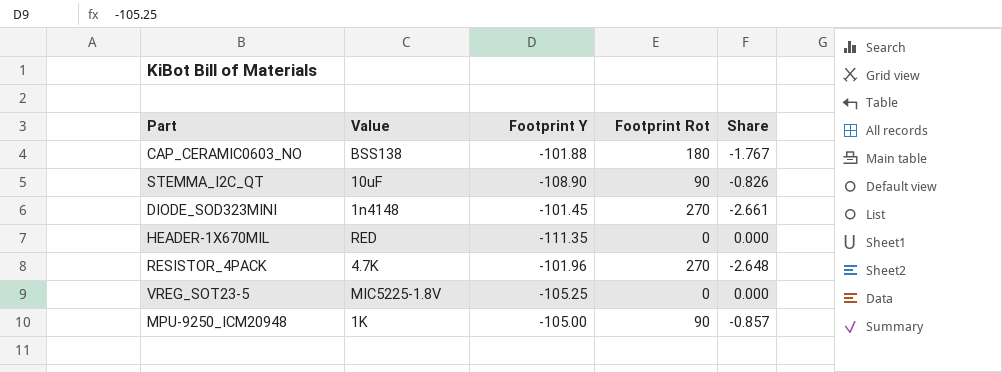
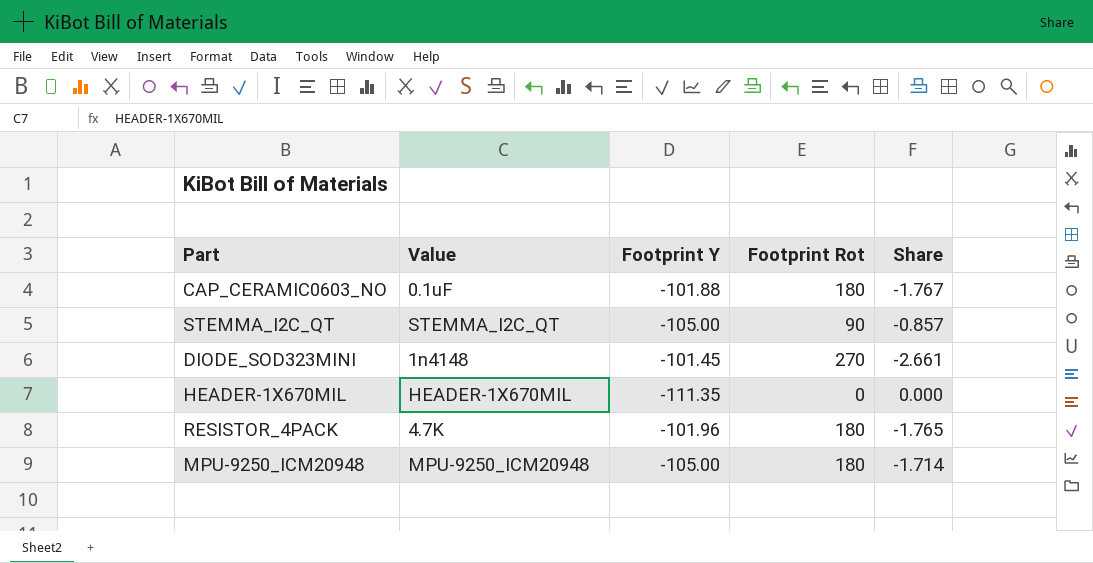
row VREG_SOT23-5: MIC5225-1.8V | -105.25 | 0 | 0.000 -> none
CAP_CERAMIC0603_NO | Value: BSS138 -> 0.1uF
STEMMA_I2C_QT | Value: 10uF -> STEMMA_I2C_QT
STEMMA_I2C_QT | Footprint Y: -108.90 -> -105.00
STEMMA_I2C_QT | Share: -0.826 -> -0.857
HEADER-1X670MIL | Value: RED -> HEADER-1X670MIL
RESISTOR_4PACK | Footprint Rot: 270 -> 180
RESISTOR_4PACK | Share: -2.648 -> -1.765
MPU-9250_ICM20948 | Value: 1K -> MPU-9250_ICM20948
MPU-9250_ICM20948 | Footprint Rot: 90 -> 180
MPU-9250_ICM20948 | Share: -0.857 -> -1.714

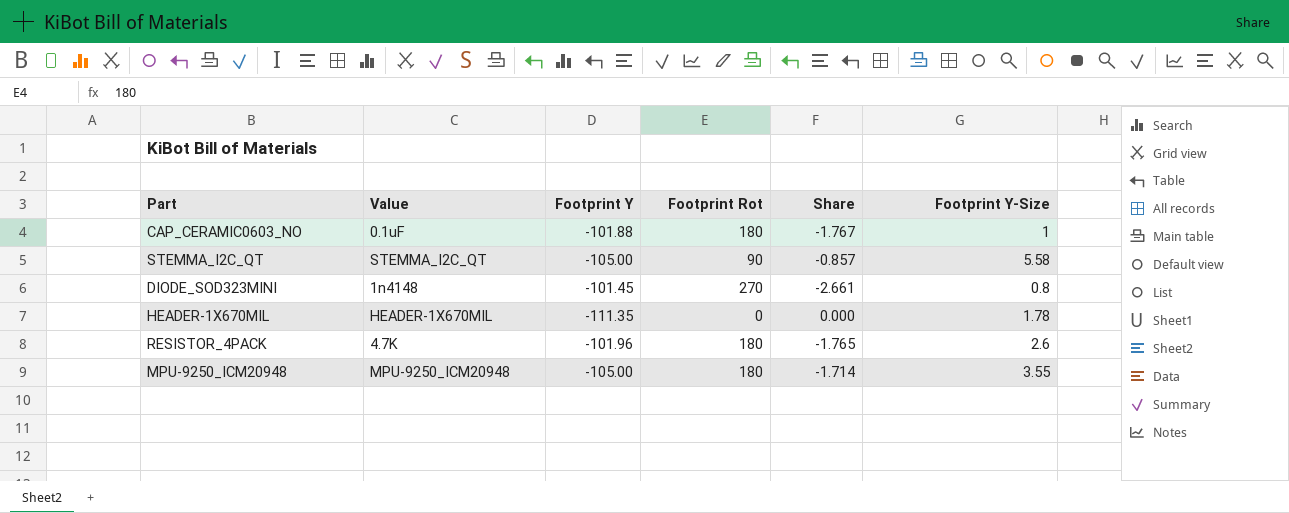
column Footprint Y-Size | position: none -> 6

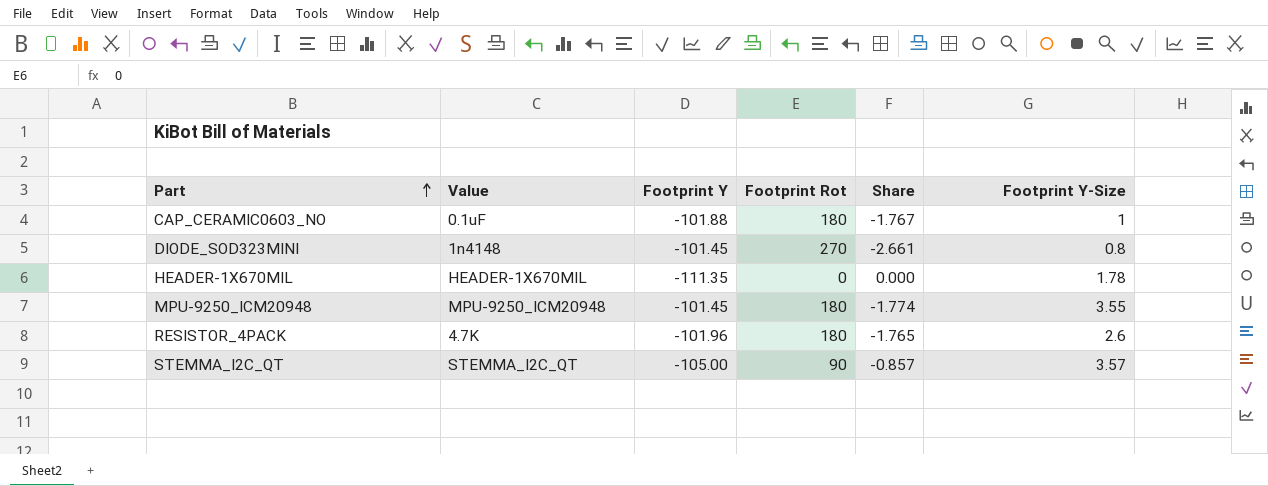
row order: none -> Part ascending
MPU-9250_ICM20948 | Footprint Y: -105.00 -> -101.45
MPU-9250_ICM20948 | Share: -1.714 -> -1.774
STEMMA_I2C_QT | Footprint Y-Size: 5.58 -> 3.57

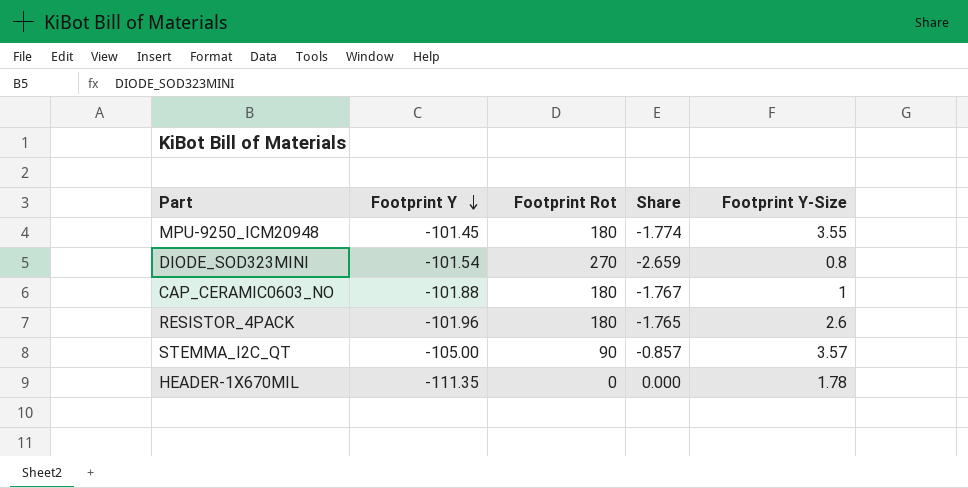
row order: Part ascending -> Footprint Y descending
column Value | position: 2 -> none
DIODE_SOD323MINI | Footprint Y: -101.45 -> -101.54
DIODE_SOD323MINI | Share: -2.661 -> -2.659

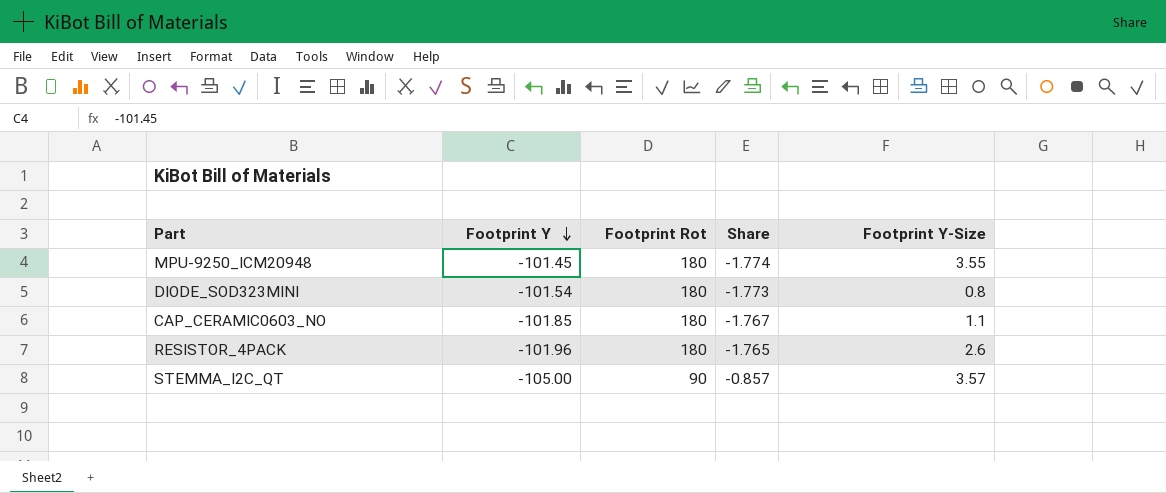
row HEADER-1X670MIL: -111.35 | 0 | 0.000 | 1.78 -> none
DIODE_SOD323MINI | Footprint Rot: 270 -> 180
DIODE_SOD323MINI | Share: -2.659 -> -1.773
CAP_CERAMIC0603_NO | Footprint Y: -101.88 -> -101.85
CAP_CERAMIC0603_NO | Footprint Y-Size: 1 -> 1.1

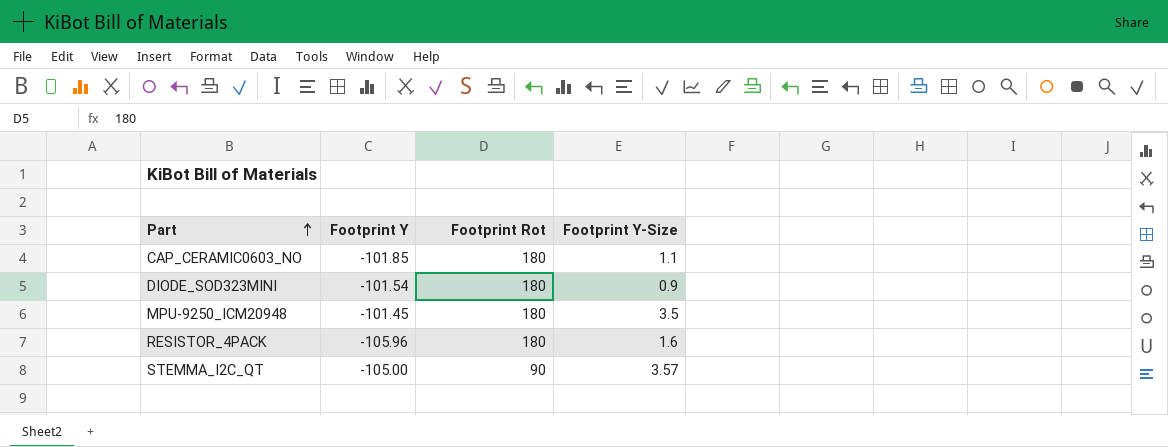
row order: Footprint Y descending -> Part ascending
column Share | formula: [Footprint Rot] / [Footprint Y] -> none
DIODE_SOD323MINI | Footprint Y-Size: 0.8 -> 0.9
MPU-9250_ICM20948 | Footprint Y-Size: 3.55 -> 3.5
RESISTOR_4PACK | Footprint Y: -101.96 -> -105.96
RESISTOR_4PACK | Footprint Y-Size: 2.6 -> 1.6

